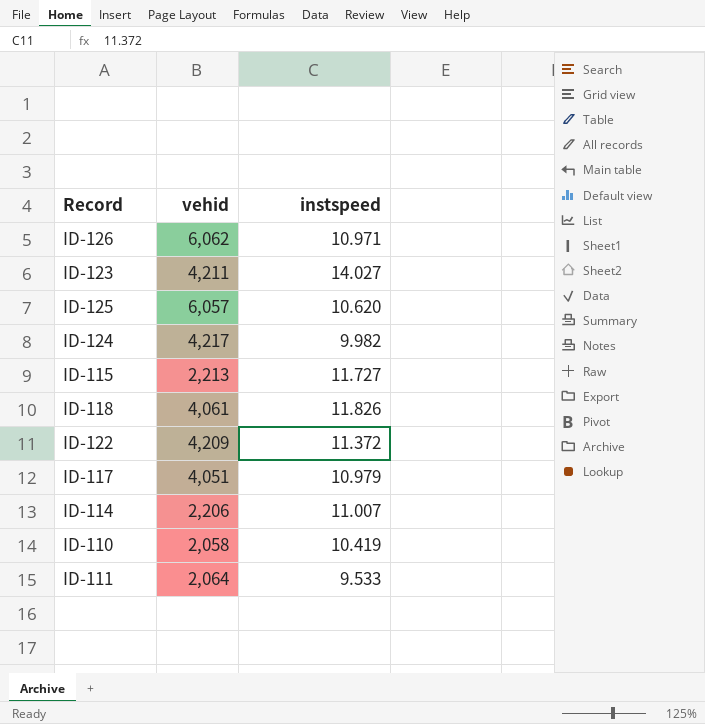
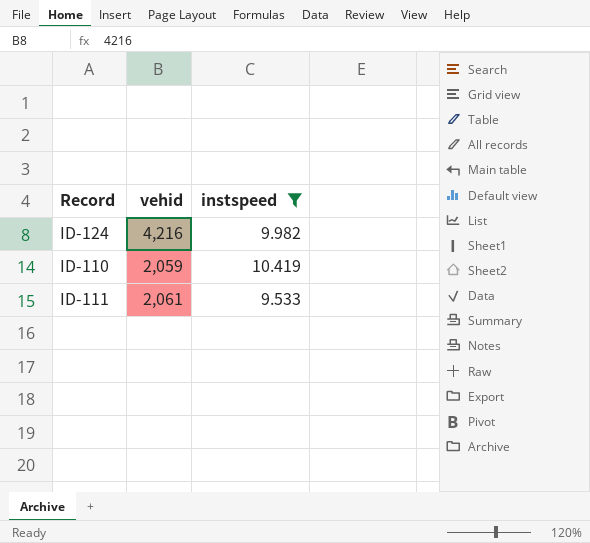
filter: none -> instspeed <= 10.419
ID-124 | vehid: 4,217 -> 4,216
ID-110 | vehid: 2,058 -> 2,059
ID-111 | vehid: 2,064 -> 2,061

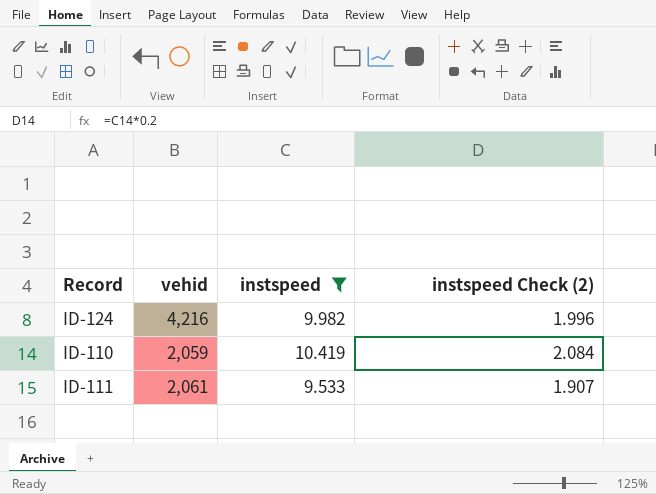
column instspeed Check (2) | formula: none -> [instspeed] * 0.2

